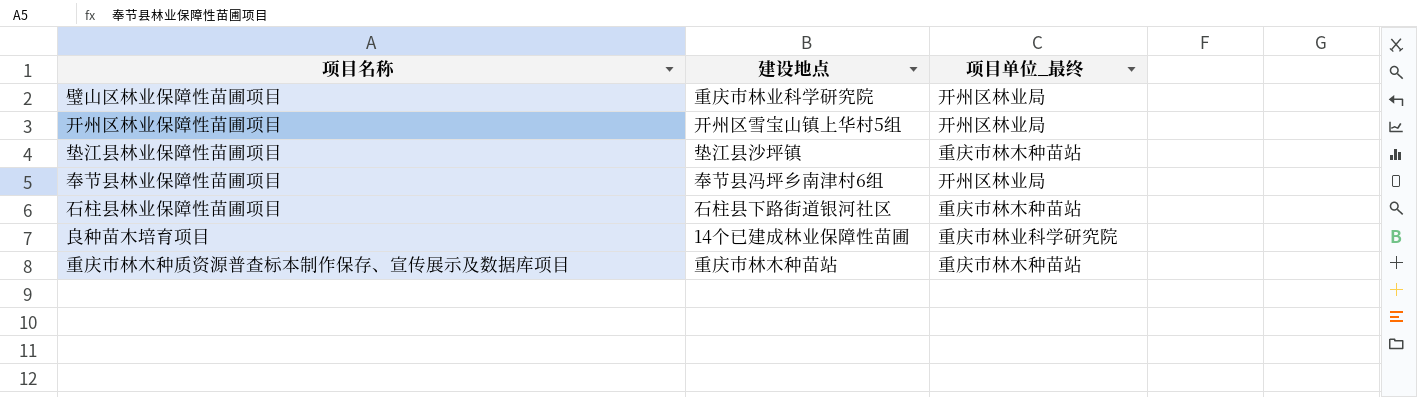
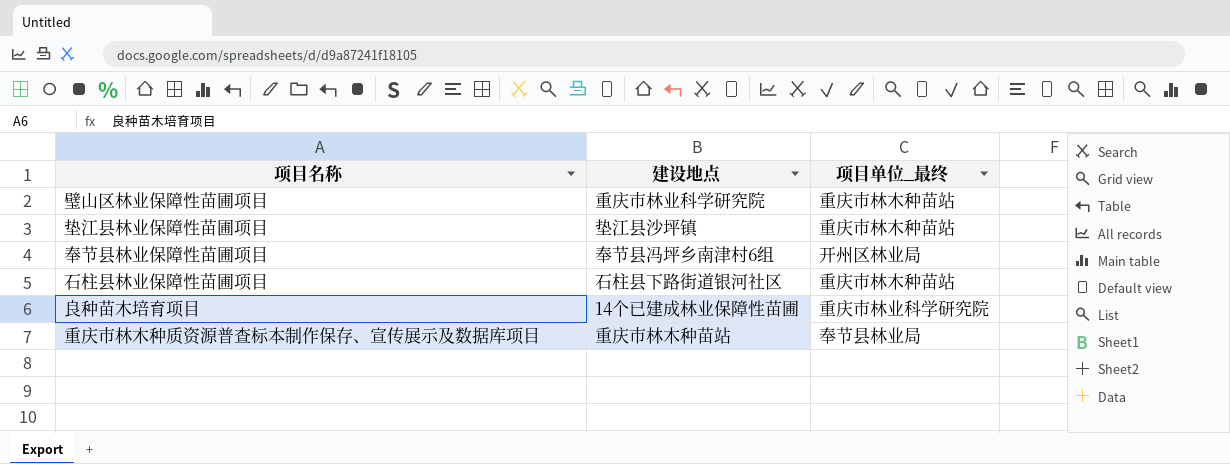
row 开州区林业保障性苗圃项目: 开州区雪宝山镇上华村5组 | 开州区林业局 -> none
璧山区林业保障性苗圃项目 | 项目单位_最终: 开州区林业局 -> 重庆市林木种苗站
重庆市林木种质资源普查标本制作保存、宣传展示及数据库项目 | 项目单位_最终: 重庆市林木种苗站 -> 奉节县林业局

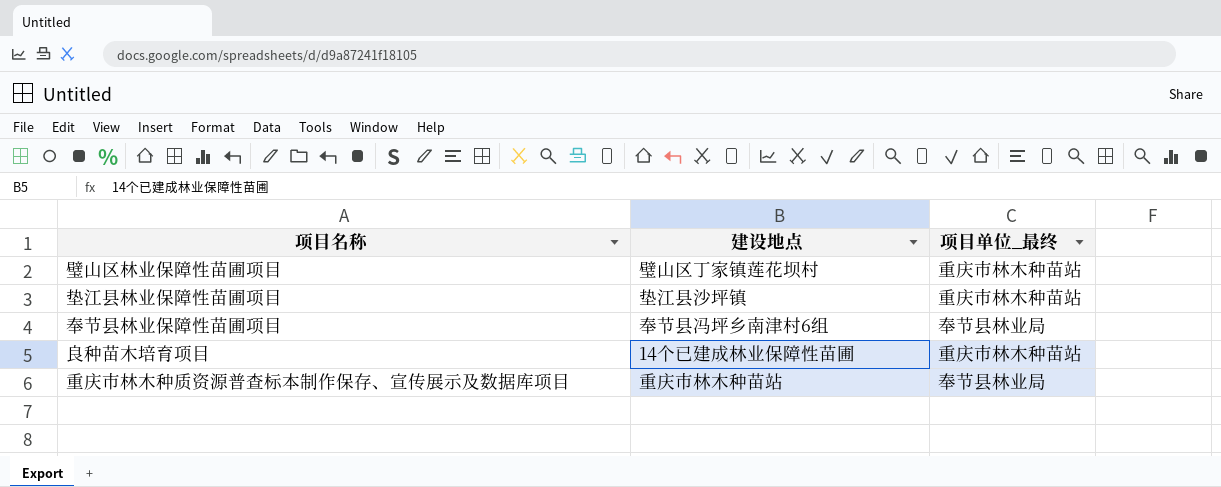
row 石柱县林业保障性苗圃项目: 石柱县下路街道银河社区 | 重庆市林木种苗站 -> none
璧山区林业保障性苗圃项目 | 建设地点: 重庆市林业科学研究院 -> 璧山区丁家镇莲花坝村
奉节县林业保障性苗圃项目 | 项目单位_最终: 开州区林业局 -> 奉节县林业局
良种苗木培育项目 | 项目单位_最终: 重庆市林业科学研究院 -> 重庆市林木种苗站

